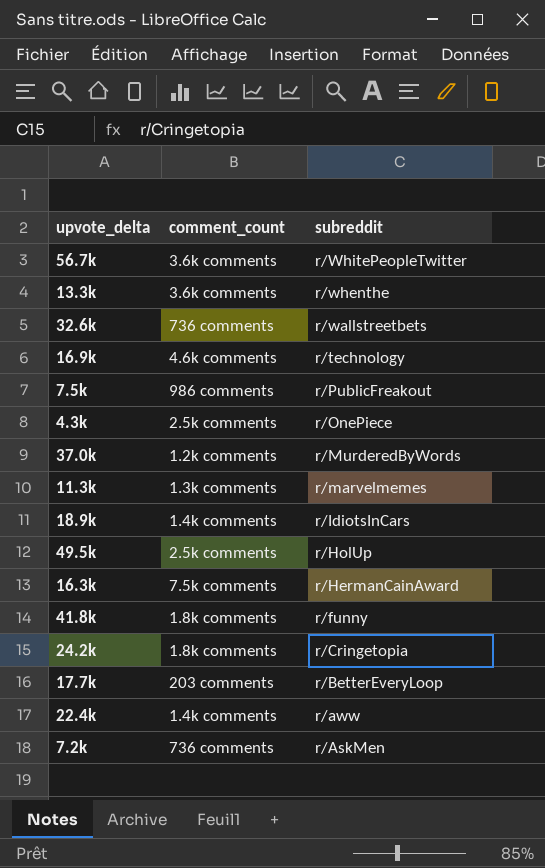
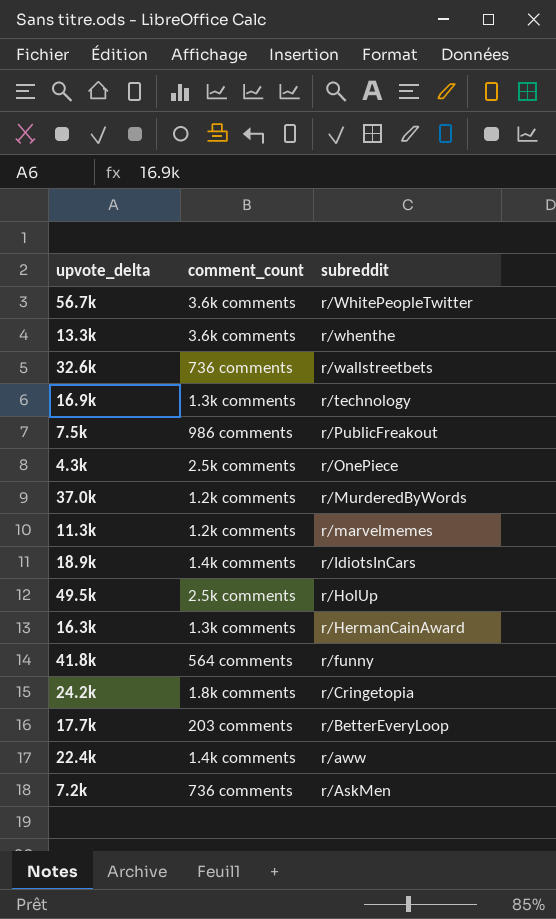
16.9k | comment_count: 4.6k comments -> 1.3k comments
11.3k | comment_count: 1.3k comments -> 1.2k comments
16.3k | comment_count: 7.5k comments -> 1.3k comments
41.8k | comment_count: 1.8k comments -> 564 comments

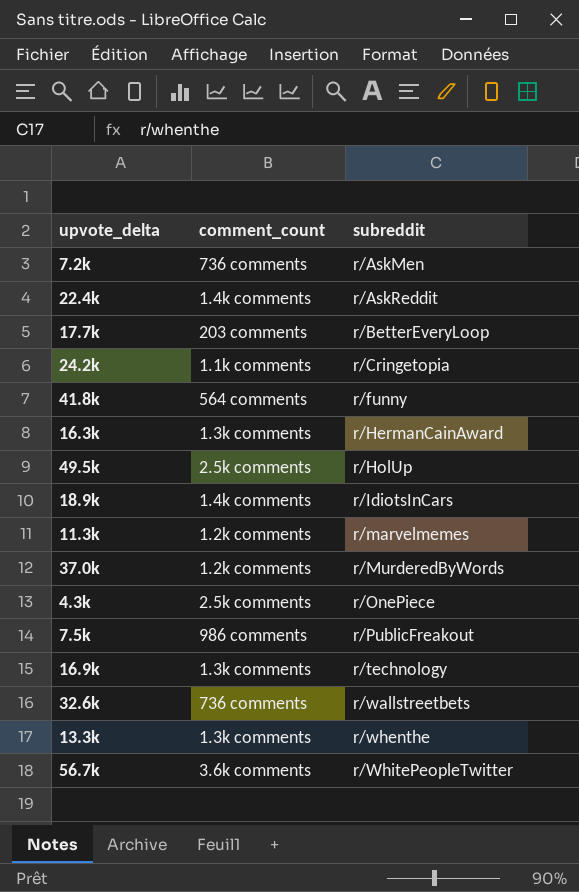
row order: subreddit descending -> subreddit ascending
22.4k | subreddit: r/aww -> r/AskReddit
24.2k | comment_count: 1.8k comments -> 1.1k comments
13.3k | comment_count: 3.6k comments -> 1.3k comments

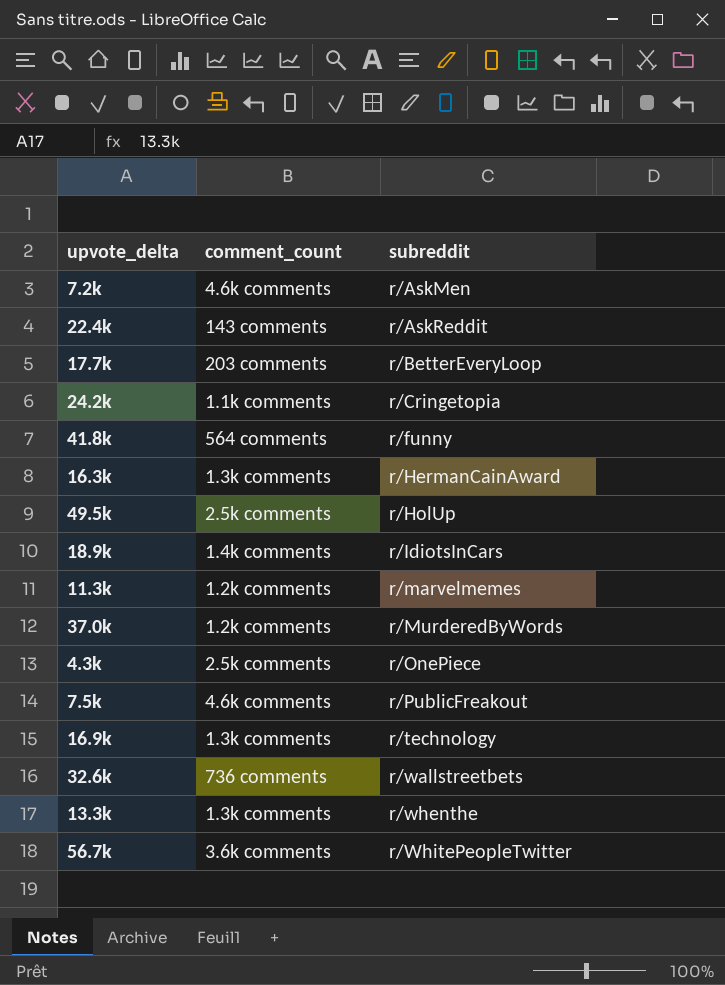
7.2k | comment_count: 736 comments -> 4.6k comments
22.4k | comment_count: 1.4k comments -> 143 comments
7.5k | comment_count: 986 comments -> 4.6k comments

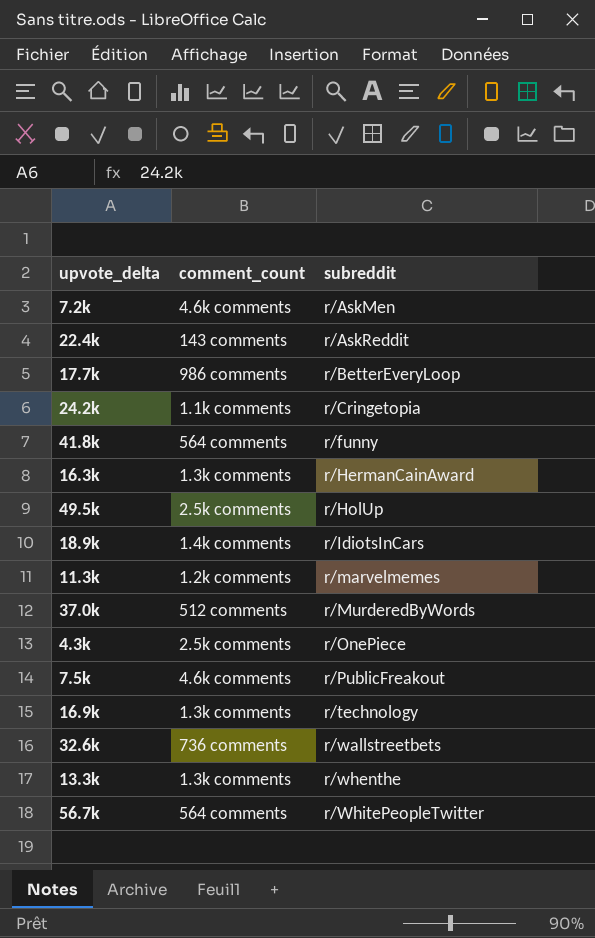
17.7k | comment_count: 203 comments -> 986 comments
37.0k | comment_count: 1.2k comments -> 512 comments
56.7k | comment_count: 3.6k comments -> 564 comments

